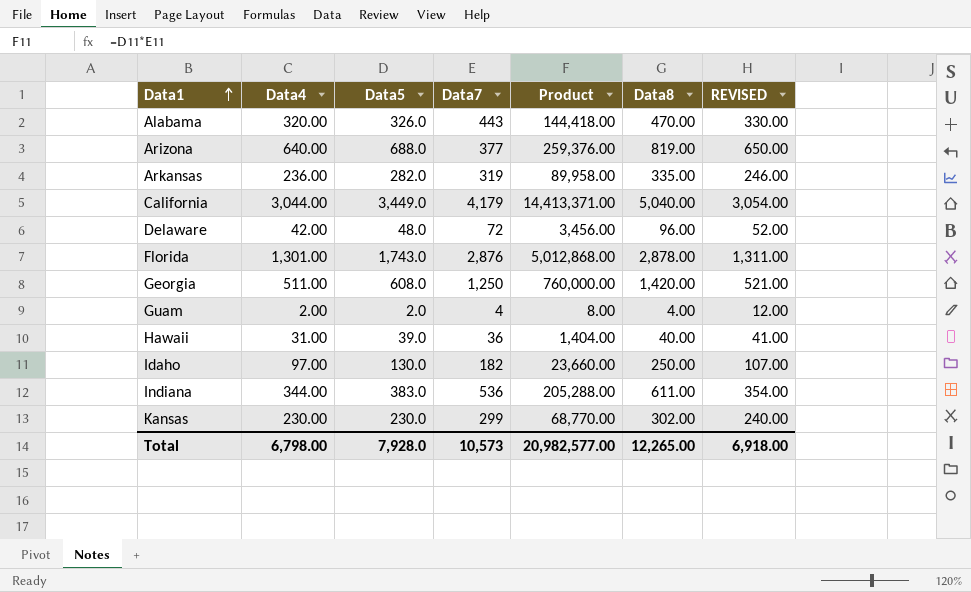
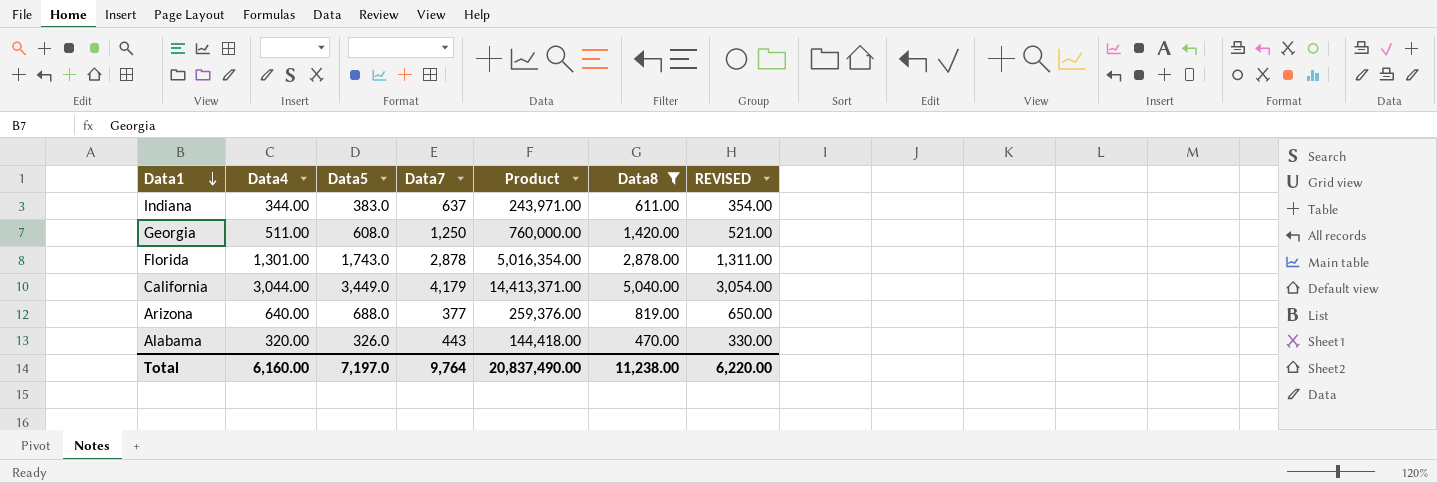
filter: none -> Data8 >= 470.00
row order: Data1 ascending -> Data1 descending
Indiana | Data7: 536 -> 637
Indiana | Product: 205,288.00 -> 243,971.00
Florida | Data7: 2,876 -> 2,878
Florida | Product: 5,012,868.00 -> 5,016,354.00
Total | Data4: 6,798.00 -> 6,160.00
Total | Data5: 7,928.0 -> 7,197.0
Total | Data7: 10,573 -> 9,764
Total | Product: 20,982,577.00 -> 20,837,490.00
Total | Data8: 12,265.00 -> 11,238.00
Total | REVISED: 6,918.00 -> 6,220.00

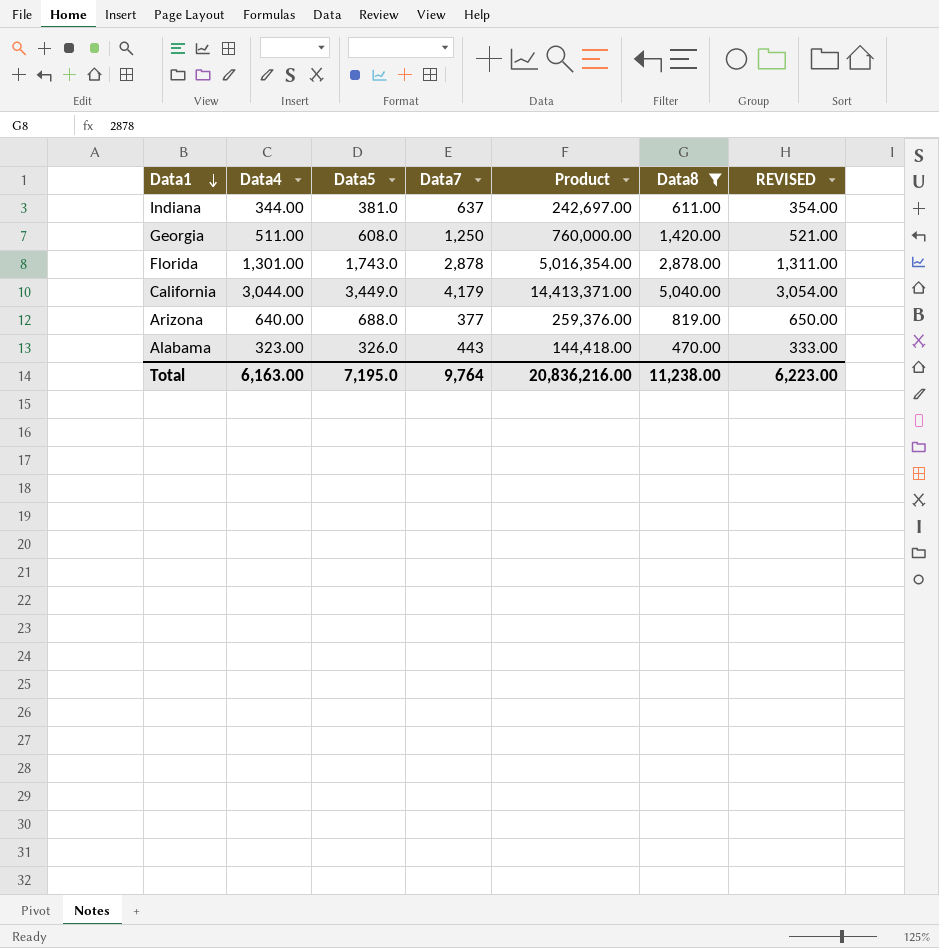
Indiana | Data5: 383.0 -> 381.0
Indiana | Product: 243,971.00 -> 242,697.00
Alabama | Data4: 320.00 -> 323.00
Alabama | REVISED: 330.00 -> 333.00
Total | Data4: 6,160.00 -> 6,163.00
Total | Data5: 7,197.0 -> 7,195.0
Total | Product: 20,837,490.00 -> 20,836,216.00
Total | REVISED: 6,220.00 -> 6,223.00

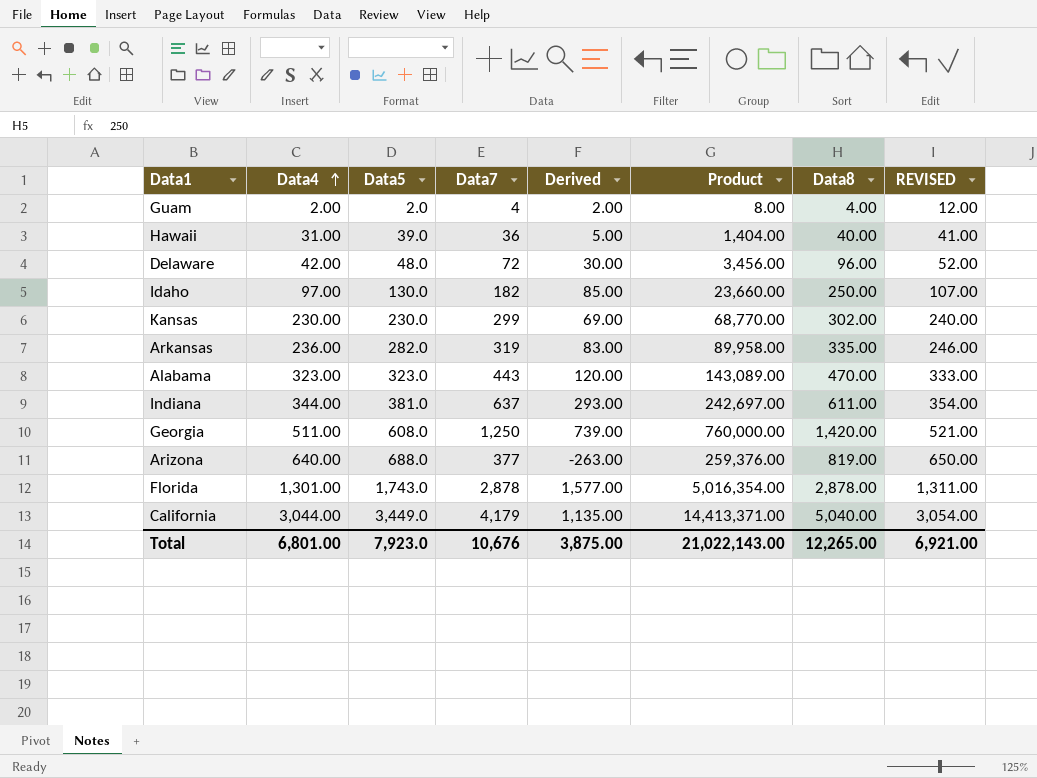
filter: Data8 >= 470.00 -> none
row order: Data1 descending -> Data4 ascending
column Derived | formula: none -> [Data7] - [Data4]
Alabama | Data5: 326.0 -> 323.0
Alabama | Product: 144,418.00 -> 143,089.00
Total | Data4: 6,163.00 -> 6,801.00
Total | Data5: 7,195.0 -> 7,923.0
Total | Data7: 9,764 -> 10,676
Total | Product: 20,836,216.00 -> 21,022,143.00
Total | Data8: 11,238.00 -> 12,265.00
Total | REVISED: 6,223.00 -> 6,921.00

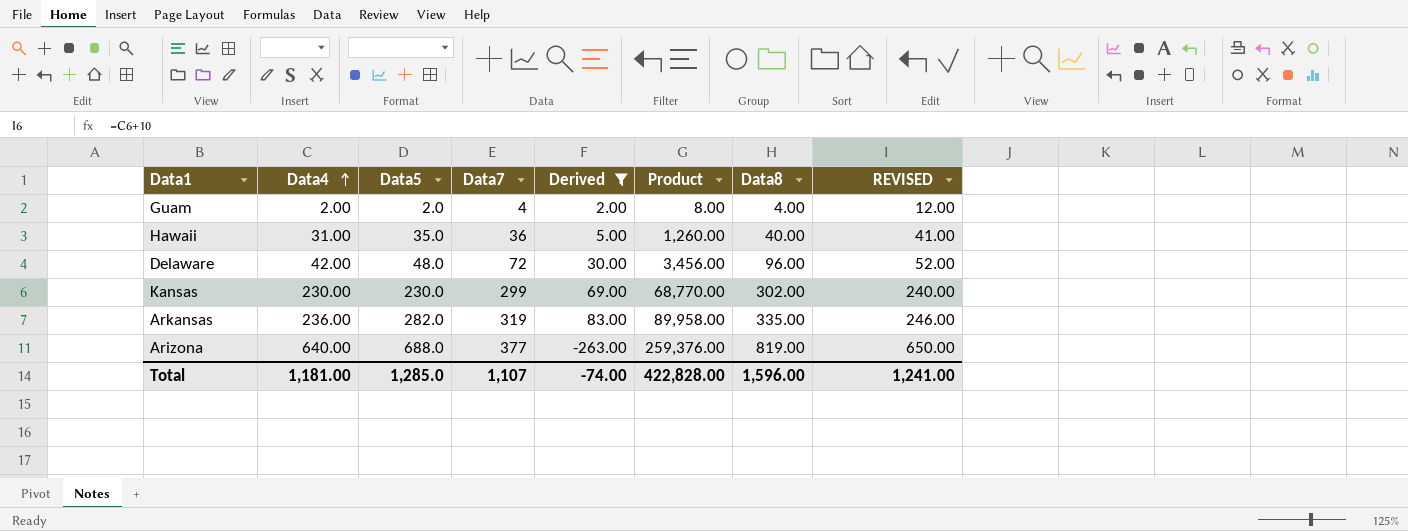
filter: none -> Derived <= 83.00
Hawaii | Data5: 39.0 -> 35.0
Hawaii | Product: 1,404.00 -> 1,260.00
Total | Data4: 6,801.00 -> 1,181.00
Total | Data5: 7,923.0 -> 1,285.0
Total | Data7: 10,676 -> 1,107
Total | Derived: 3,875.00 -> -74.00
Total | Product: 21,022,143.00 -> 422,828.00
Total | Data8: 12,265.00 -> 1,596.00
Total | REVISED: 6,921.00 -> 1,241.00

